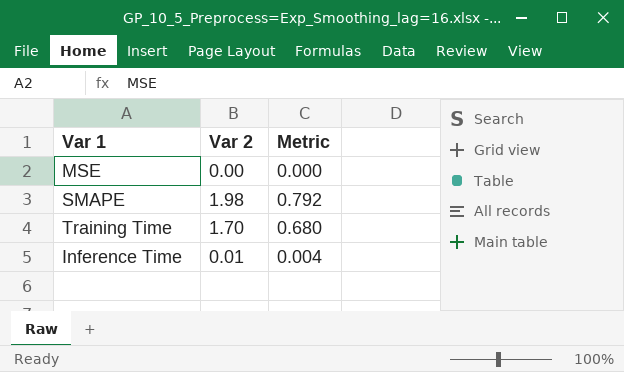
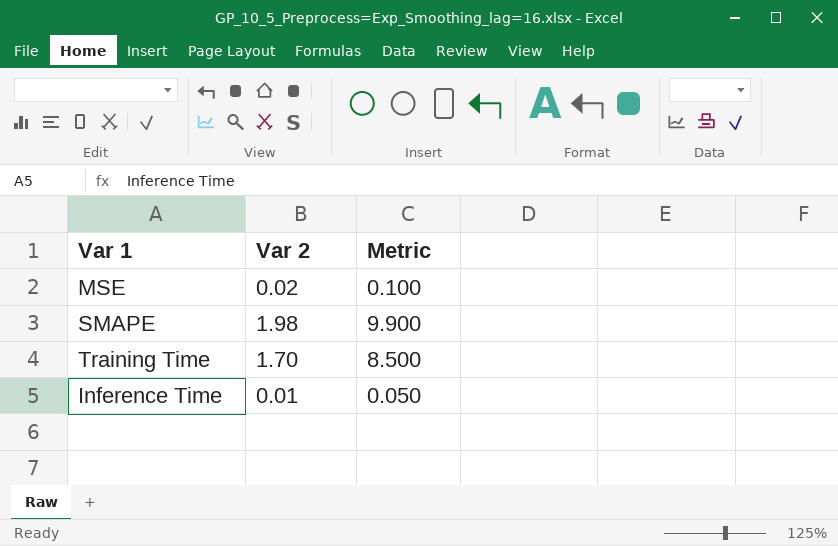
column Metric | formula: [Var 2] * 0.4 -> [Var 2] * 5
MSE | Var 2: 0.00 -> 0.02

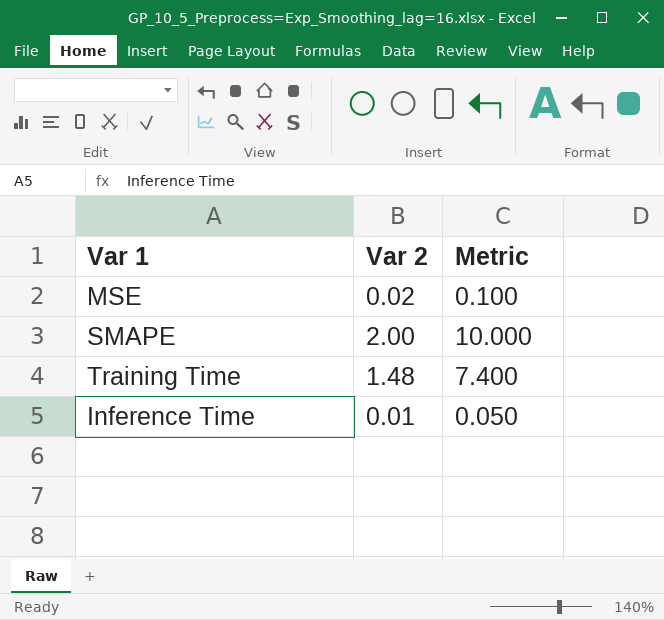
SMAPE | Var 2: 1.98 -> 2.00
SMAPE | Metric: 9.900 -> 10.000
Training Time | Var 2: 1.70 -> 1.48
Training Time | Metric: 8.500 -> 7.400

